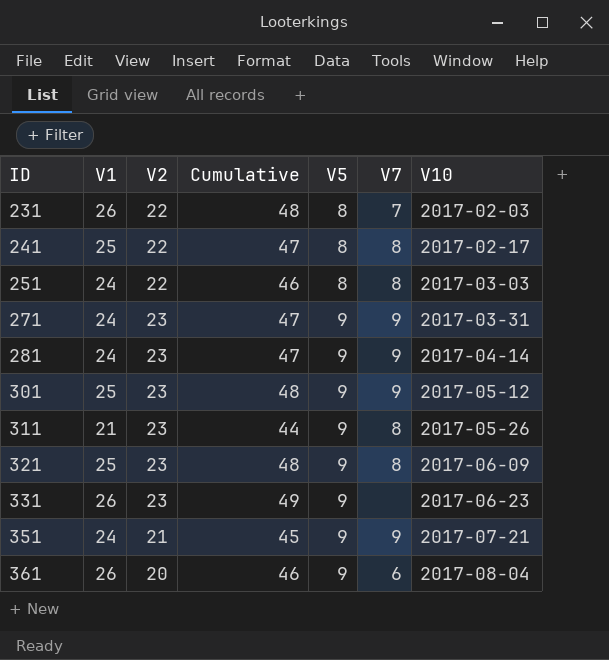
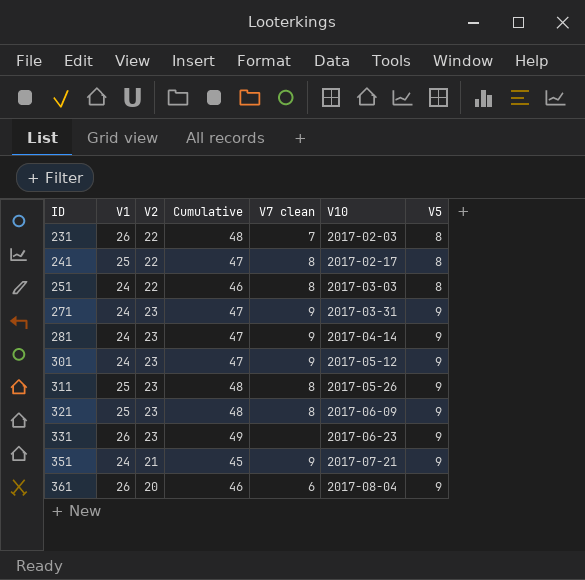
column name: V7 -> V7 clean
column V5 | position: 5 -> 7
301 | V1: 25 -> 24
301 | Cumulative: 48 -> 47
311 | V1: 21 -> 25
311 | Cumulative: 44 -> 48

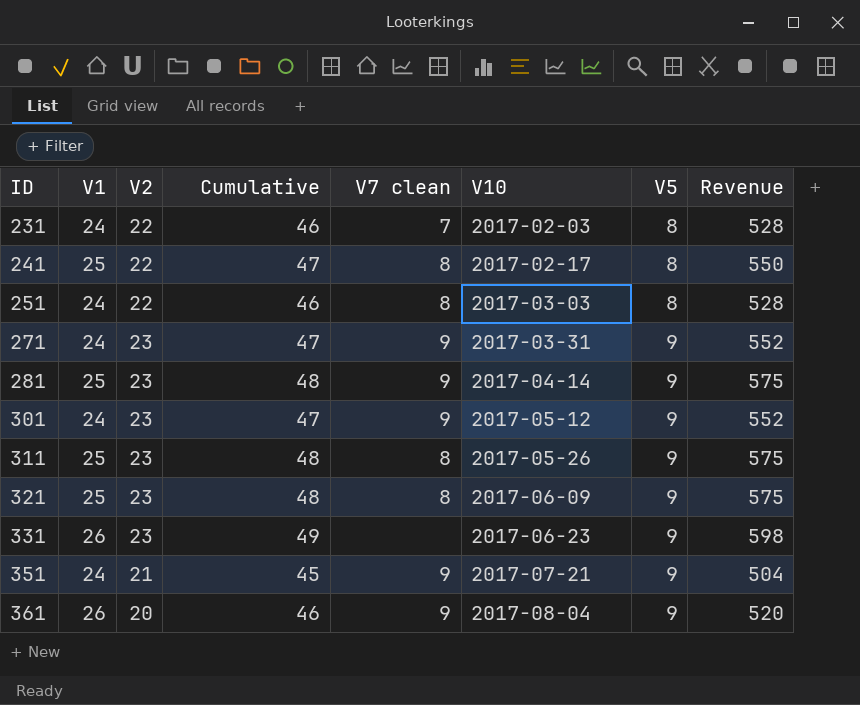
column Revenue | formula: none -> [V1] * [V2]
231 | V1: 26 -> 24
231 | Cumulative: 48 -> 46
281 | V1: 24 -> 25
281 | Cumulative: 47 -> 48
361 | V7 clean: 6 -> 9

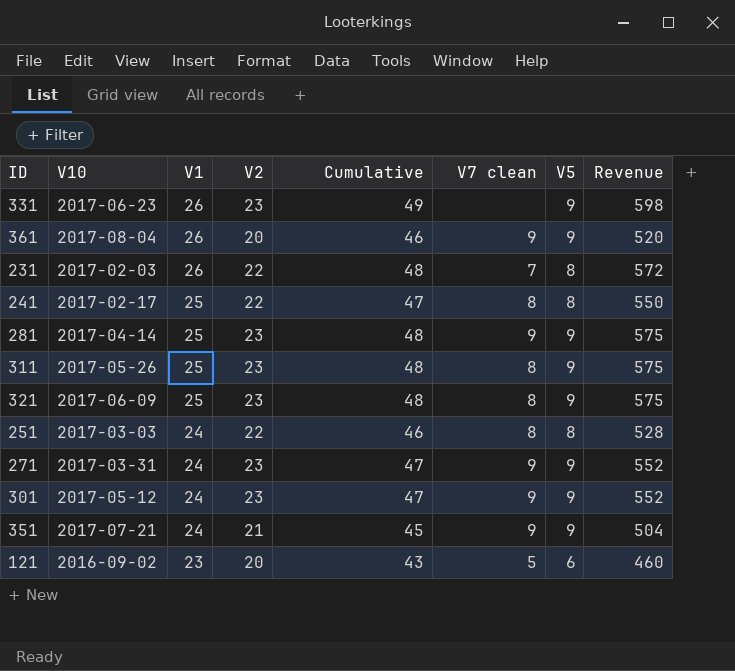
row order: ID ascending -> V1 descending
column V10 | position: 6 -> 2
231 | V1: 24 -> 26
231 | Cumulative: 46 -> 48
231 | Revenue: 528 -> 572
row 121: none -> 2016-09-02 | 23 | 20 | 43 | 5 | 6 | 460

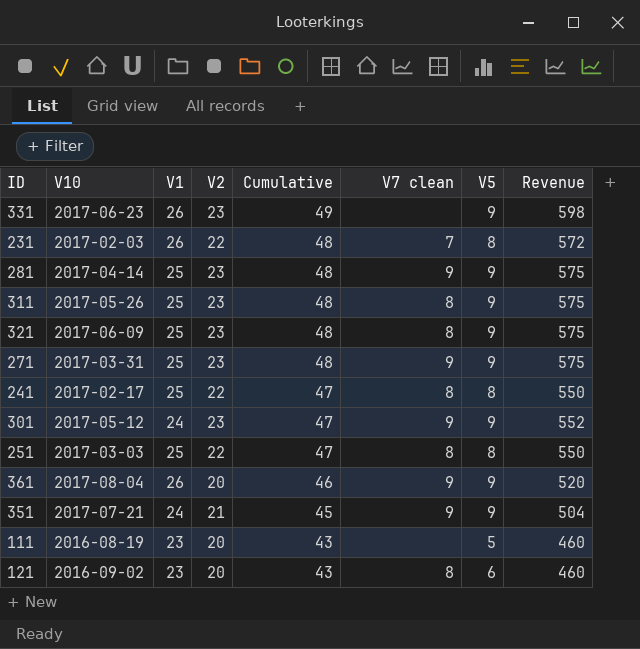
row order: V1 descending -> Cumulative descending
271 | V1: 24 -> 25
271 | Cumulative: 47 -> 48
271 | Revenue: 552 -> 575
251 | V1: 24 -> 25
251 | Cumulative: 46 -> 47
251 | Revenue: 528 -> 550
row 111: none -> 2016-08-19 | 23 | 20 | 43 | none | 5 | 460
121 | V7 clean: 5 -> 8

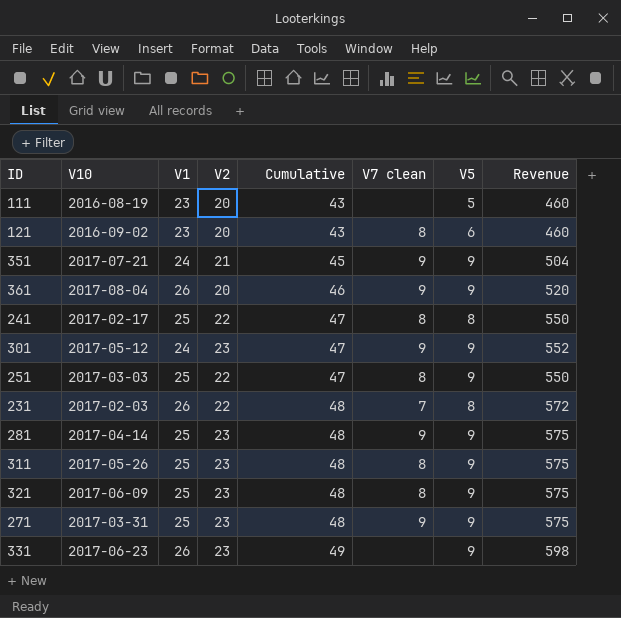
row order: Cumulative descending -> Cumulative ascending
251 | V5: 8 -> 9

